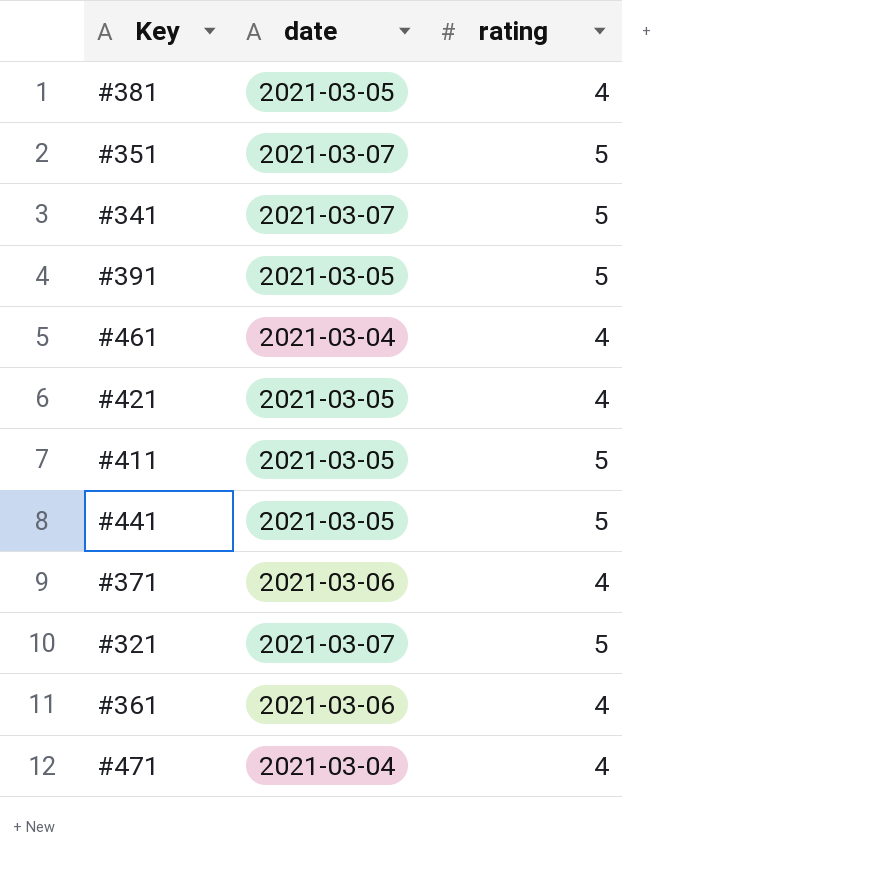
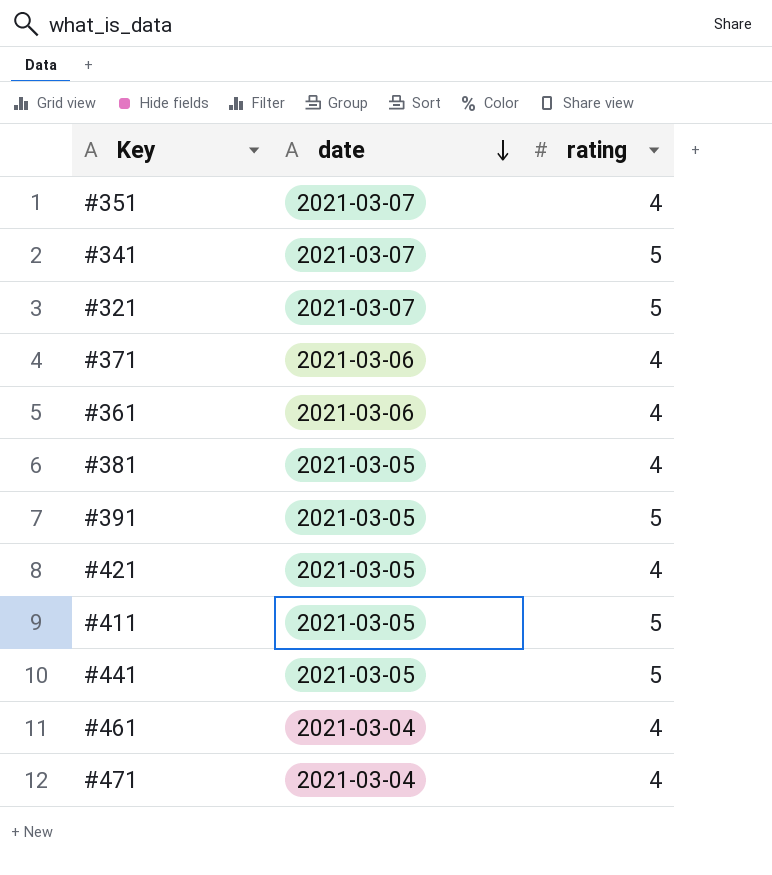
row order: none -> date descending
#351 | rating: 5 -> 4

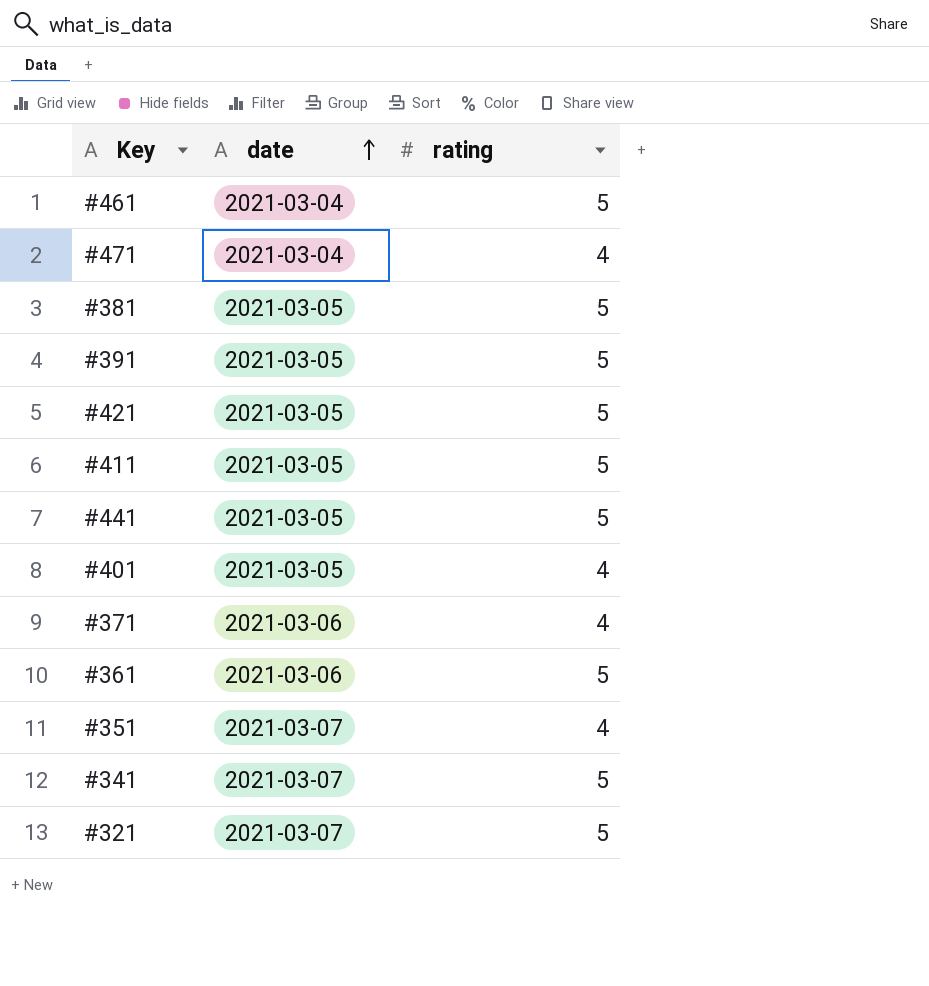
row order: date descending -> date ascending
#461 | rating: 4 -> 5
#381 | rating: 4 -> 5
#421 | rating: 4 -> 5
row #401: none -> 2021-03-05 | 4
#361 | rating: 4 -> 5

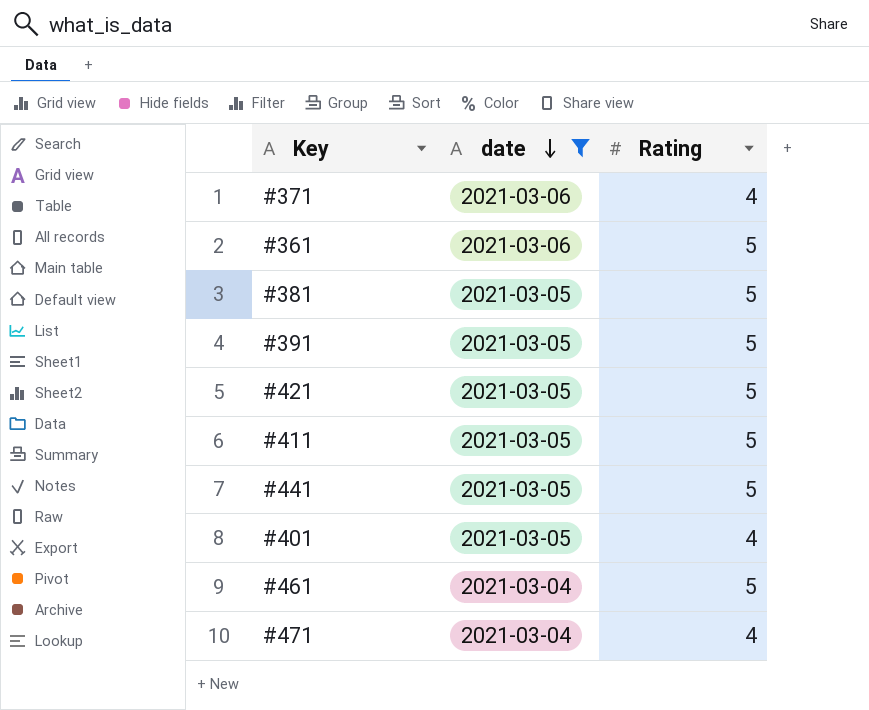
filter: none -> date != 2021-03-07
row order: date ascending -> date descending
column name: rating -> Rating

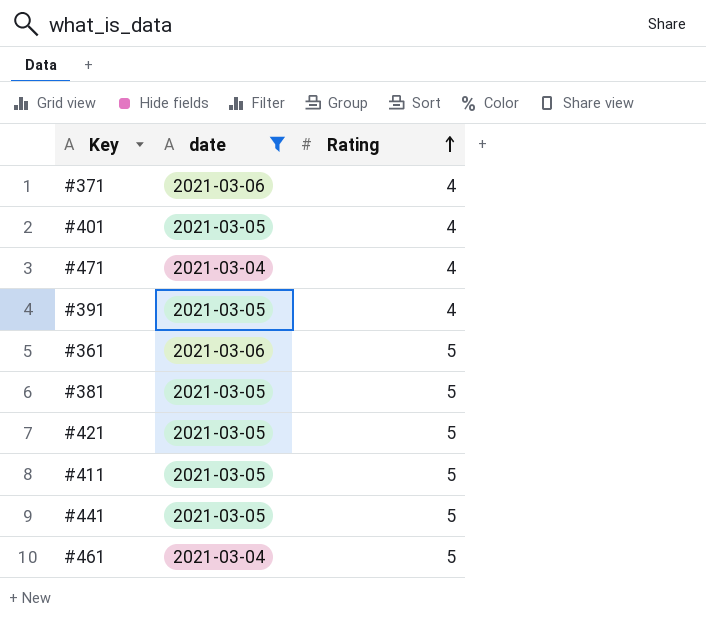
row order: date descending -> Rating ascending
#391 | Rating: 5 -> 4

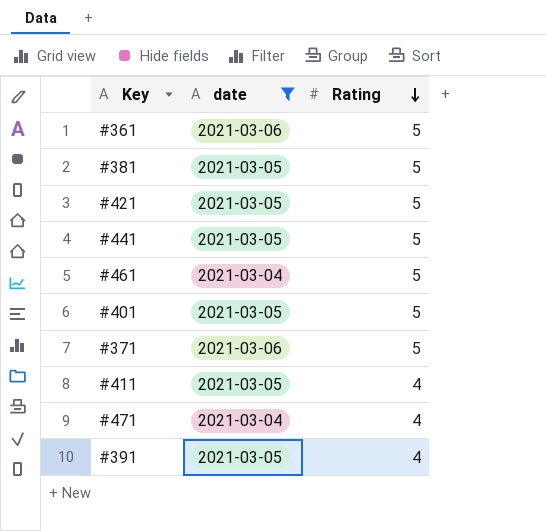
row order: Rating ascending -> Rating descending
#401 | Rating: 4 -> 5
#371 | Rating: 4 -> 5
#411 | Rating: 5 -> 4

